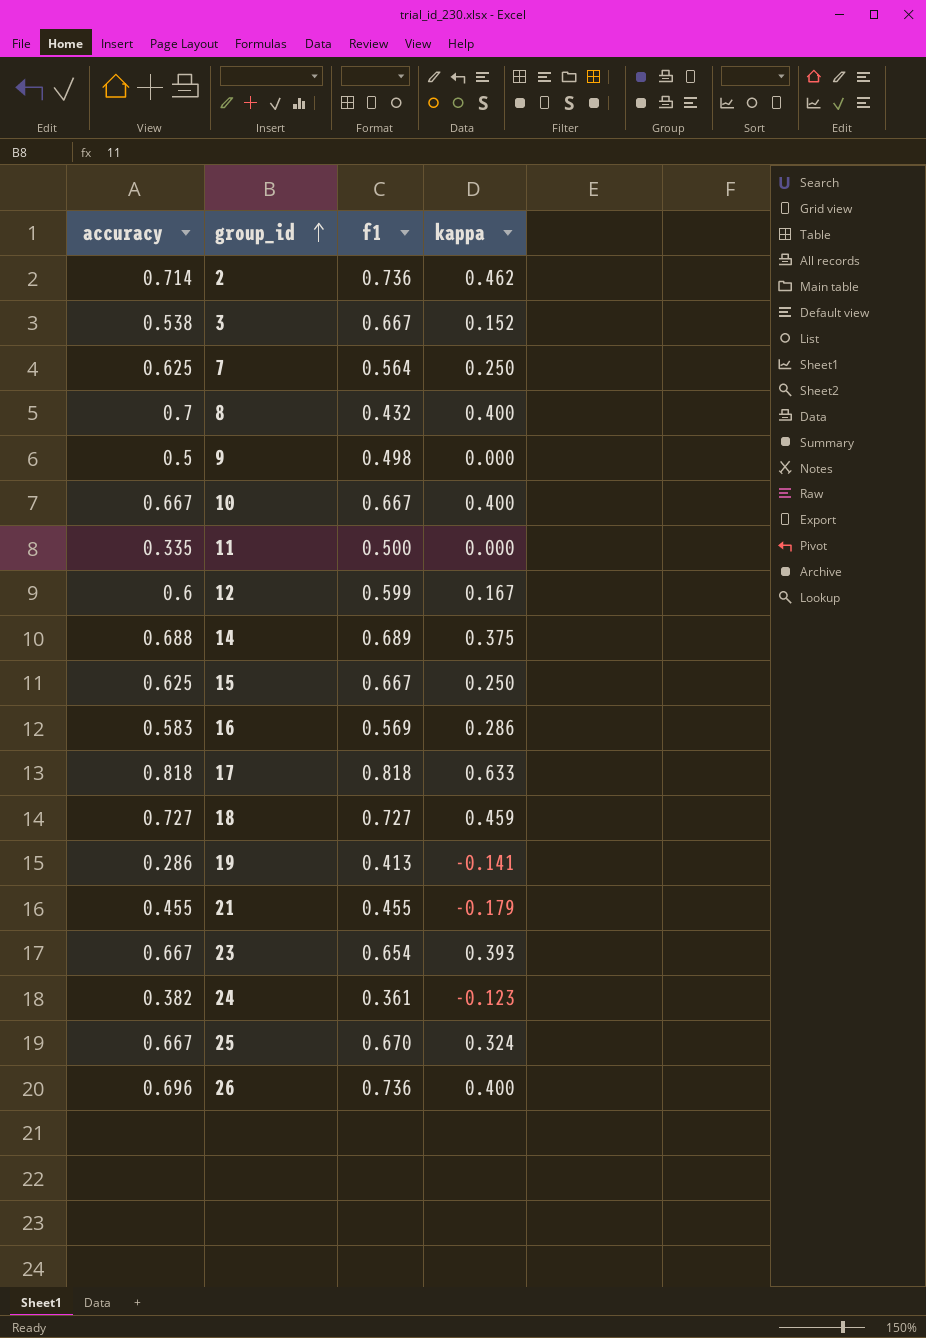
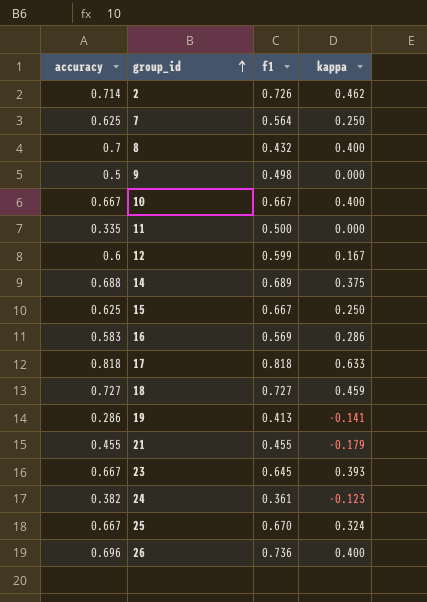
row 3: 0.538 | 0.667 | 0.152 -> none
2 | f1: 0.736 -> 0.726
23 | f1: 0.654 -> 0.645

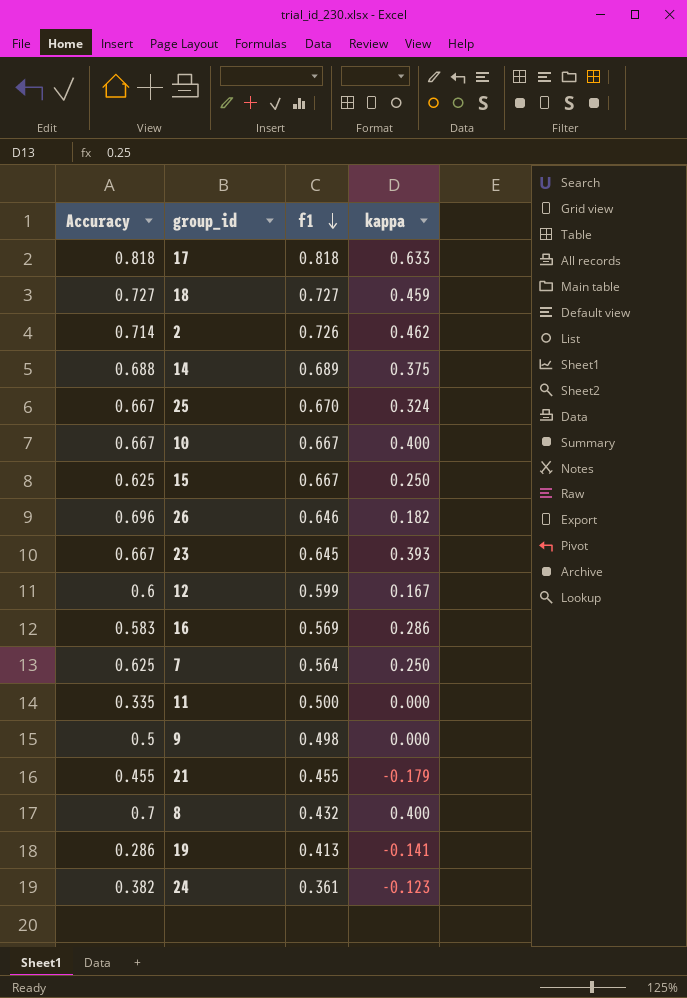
row order: group_id ascending -> f1 descending
column name: accuracy -> Accuracy
26 | f1: 0.736 -> 0.646
26 | kappa: 0.400 -> 0.182

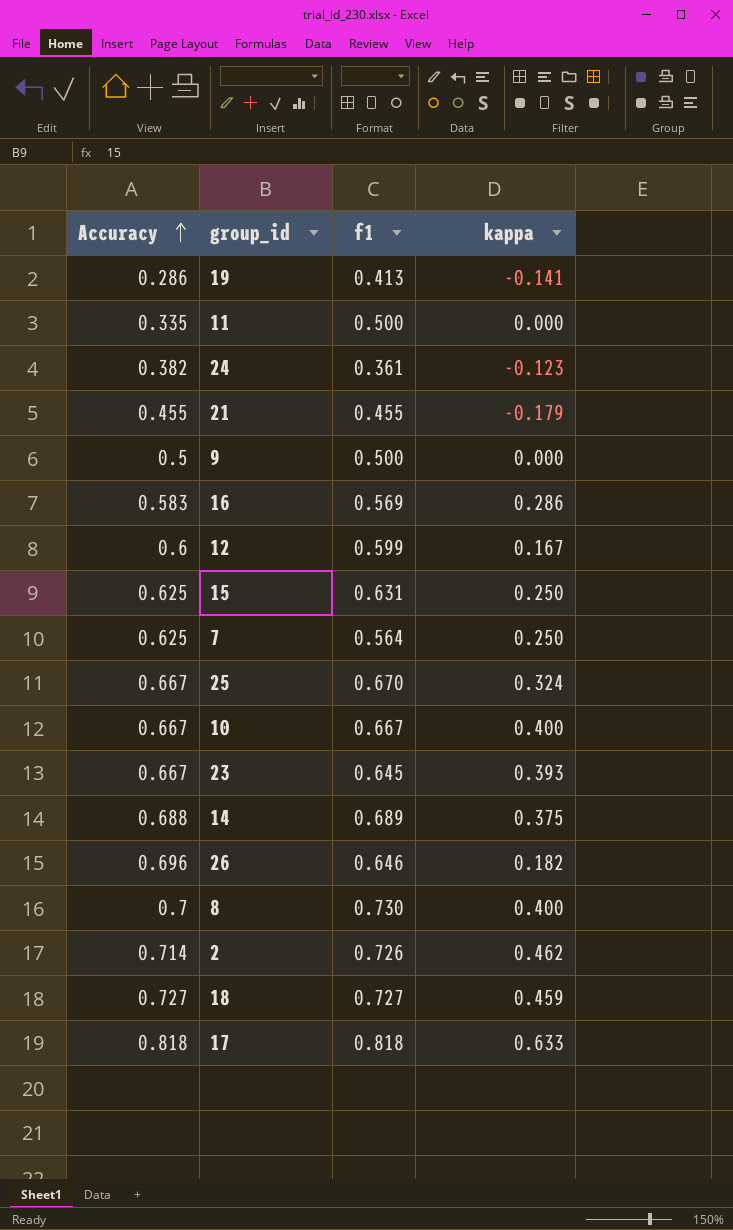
row order: f1 descending -> Accuracy ascending
9 | f1: 0.498 -> 0.500
15 | f1: 0.667 -> 0.631
8 | f1: 0.432 -> 0.730

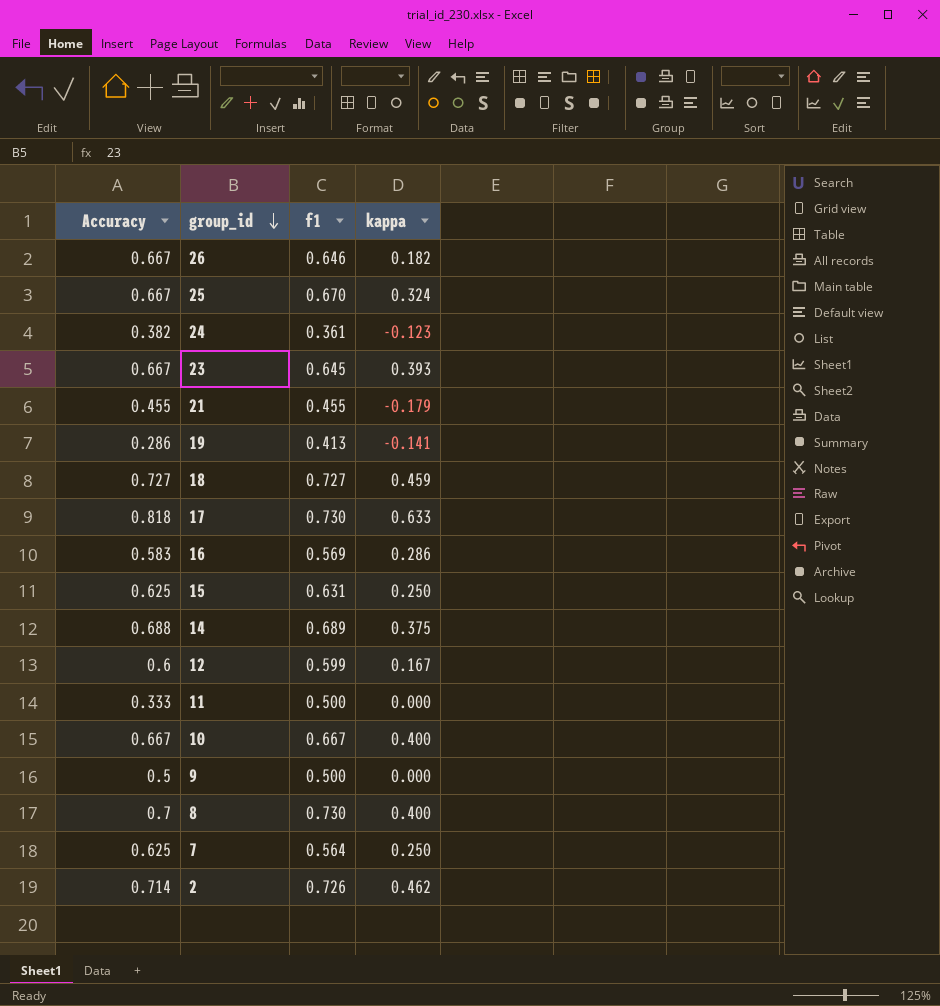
row order: Accuracy ascending -> group_id descending
26 | Accuracy: 0.696 -> 0.667
17 | f1: 0.818 -> 0.730
11 | Accuracy: 0.335 -> 0.333

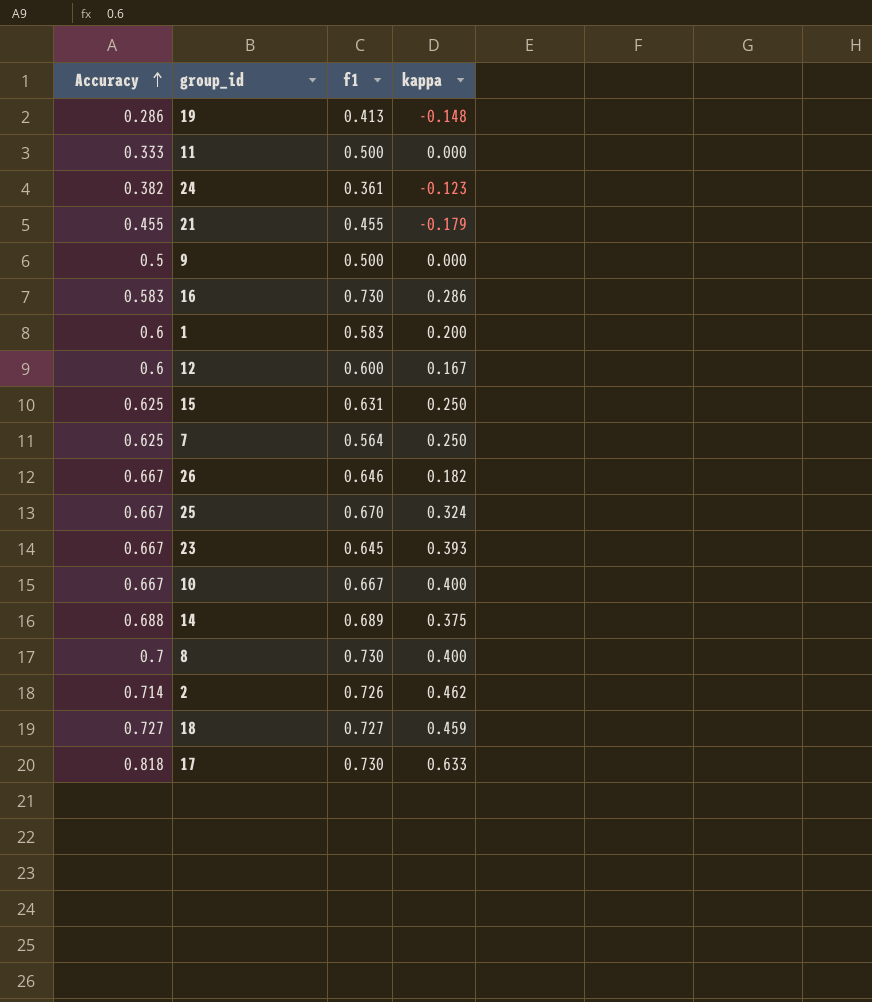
row order: group_id descending -> Accuracy ascending
19 | kappa: -0.141 -> -0.148
16 | f1: 0.569 -> 0.730
row 1: none -> 0.6 | 0.583 | 0.200
12 | f1: 0.599 -> 0.600

